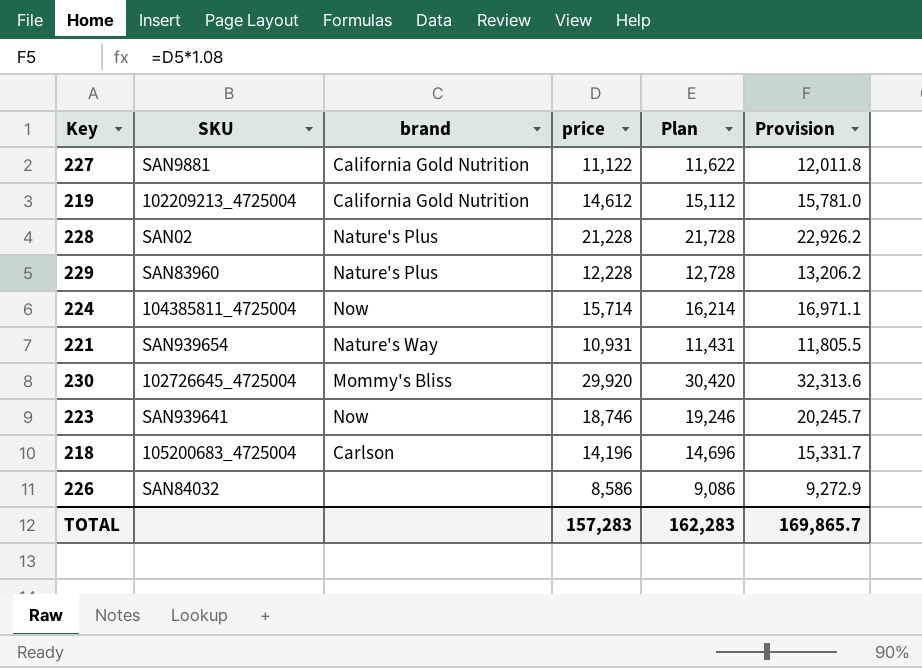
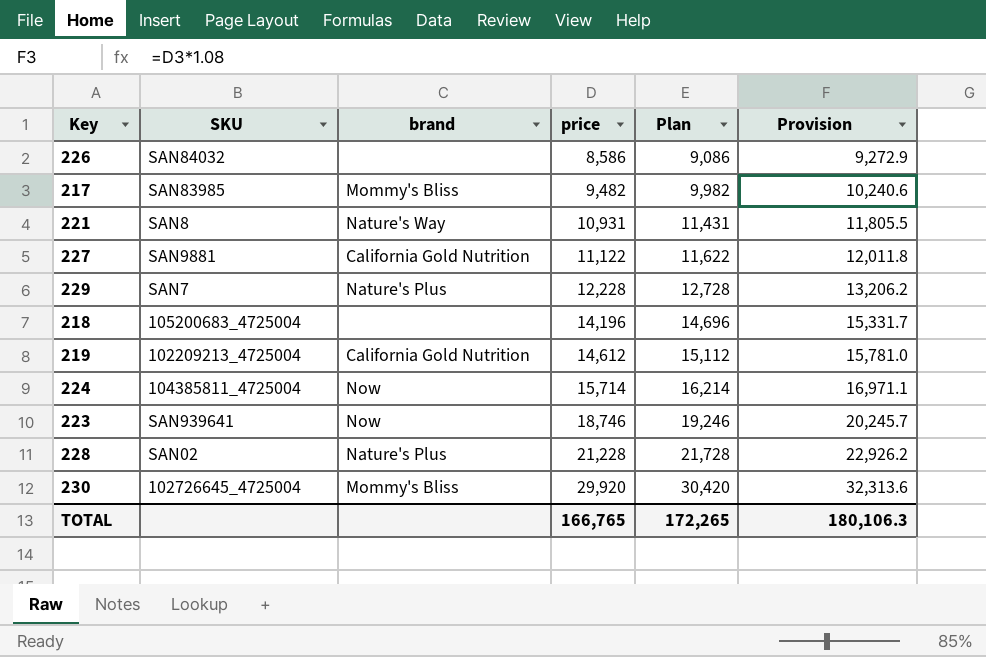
row order: none -> price ascending
row 217: none -> SAN83985 | Mommy's Bliss | 9,482 | 9,982 | 10,240.6
221 | SKU: SAN939654 -> SAN8
229 | SKU: SAN83960 -> SAN7
218 | brand: Carlson -> none
TOTAL | price: 157,283 -> 166,765
TOTAL | Plan: 162,283 -> 172,265
TOTAL | Provision: 169,865.7 -> 180,106.3

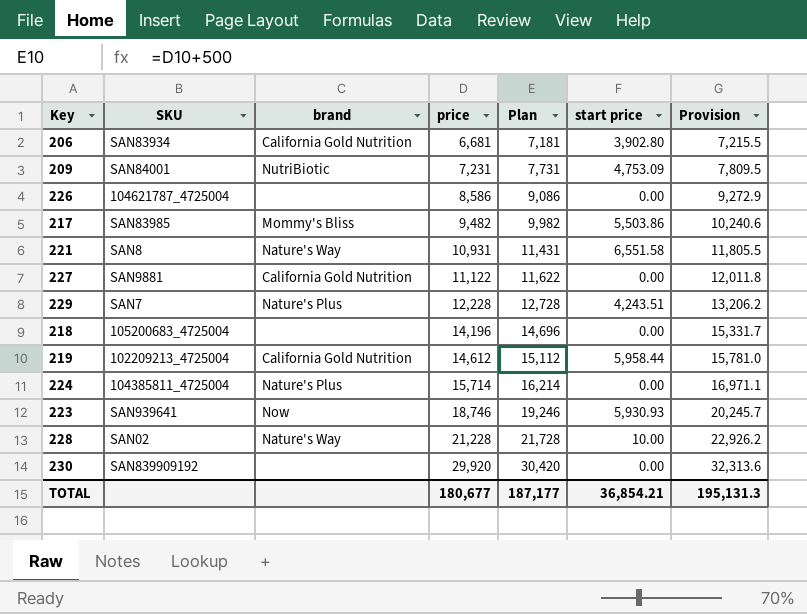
column start price | position: none -> 6
row 206: none -> SAN83934 | California Gold Nutrition | 6,681 | 7,181 | 3,902.80 | 7,215.5
row 209: none -> SAN84001 | NutriBiotic | 7,231 | 7,731 | 4,753.09 | 7,809.5
226 | SKU: SAN84032 -> 104621787_4725004
224 | brand: Now -> Nature's Plus
228 | brand: Nature's Plus -> Nature's Way
230 | SKU: 102726645_4725004 -> SAN839909192
230 | brand: Mommy's Bliss -> none
TOTAL | price: 166,765 -> 180,677
TOTAL | Plan: 172,265 -> 187,177
TOTAL | Provision: 180,106.3 -> 195,131.3

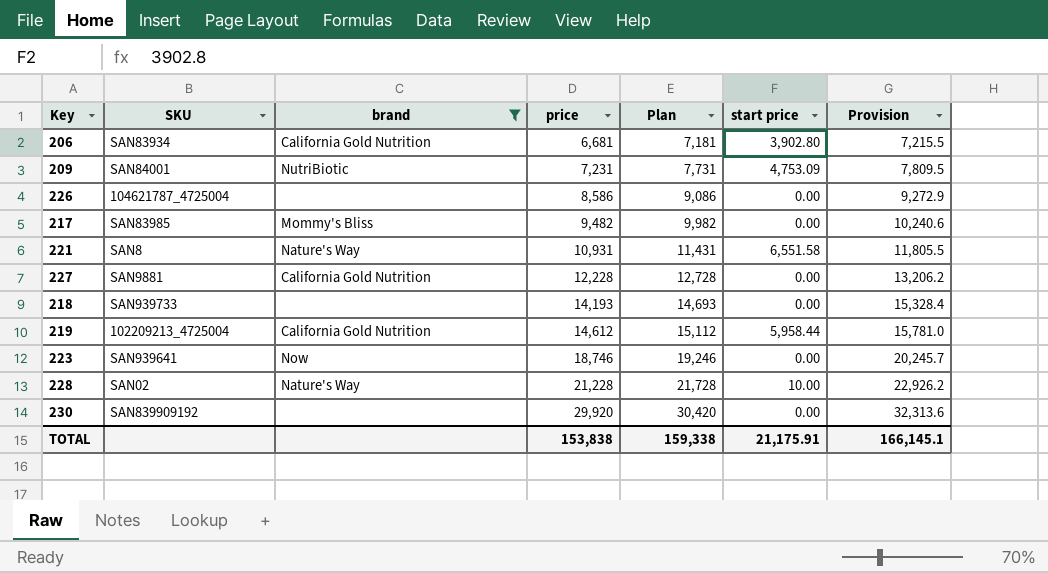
filter: none -> brand != Nature's Plus
217 | start price: 5,503.86 -> 0.00
227 | price: 11,122 -> 12,228
227 | Plan: 11,622 -> 12,728
227 | Provision: 12,011.8 -> 13,206.2
218 | SKU: 105200683_4725004 -> SAN939733
218 | price: 14,196 -> 14,193
218 | Plan: 14,696 -> 14,693
218 | Provision: 15,331.7 -> 15,328.4
223 | start price: 5,930.93 -> 0.00
TOTAL | price: 180,677 -> 153,838
TOTAL | Plan: 187,177 -> 159,338
TOTAL | start price: 36,854.21 -> 21,175.91
TOTAL | Provision: 195,131.3 -> 166,145.1

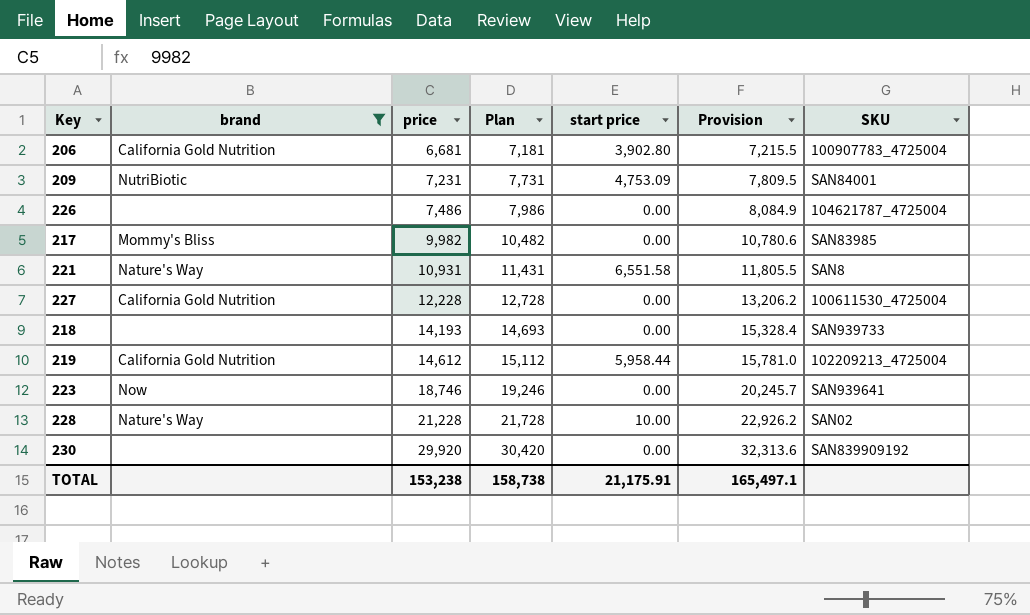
column SKU | position: 2 -> 7
206 | SKU: SAN83934 -> 100907783_4725004
226 | price: 8,586 -> 7,486
226 | Plan: 9,086 -> 7,986
226 | Provision: 9,272.9 -> 8,084.9
217 | price: 9,482 -> 9,982
217 | Plan: 9,982 -> 10,482
217 | Provision: 10,240.6 -> 10,780.6
227 | SKU: SAN9881 -> 100611530_4725004
TOTAL | price: 153,838 -> 153,238
TOTAL | Plan: 159,338 -> 158,738
TOTAL | Provision: 166,145.1 -> 165,497.1

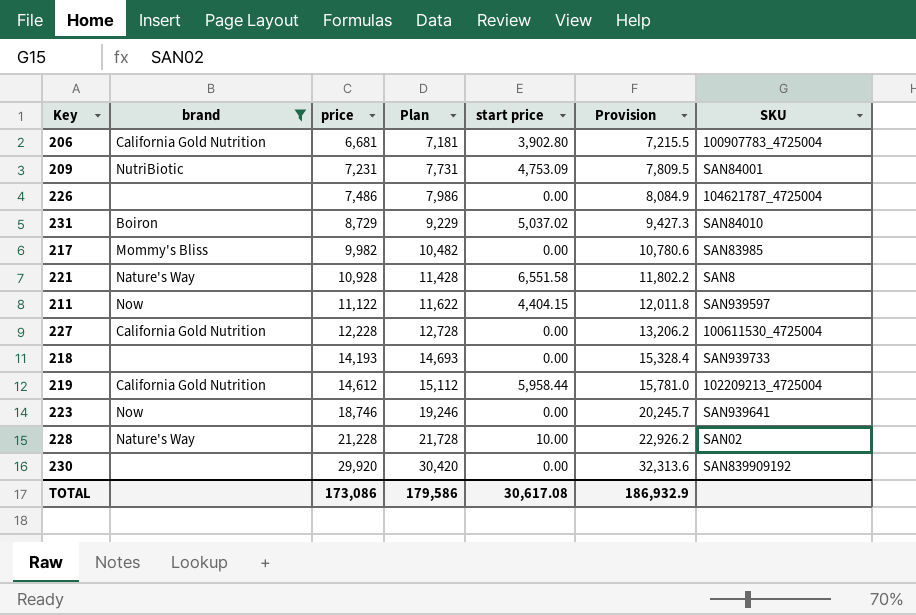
row 231: none -> Boiron | 8,729 | 9,229 | 5,037.02 | 9,427.3 | SAN84010
221 | price: 10,931 -> 10,928
221 | Plan: 11,431 -> 11,428
221 | Provision: 11,805.5 -> 11,802.2
row 211: none -> Now | 11,122 | 11,622 | 4,404.15 | 12,011.8 | SAN939597
TOTAL | price: 153,238 -> 173,086
TOTAL | Plan: 158,738 -> 179,586
TOTAL | start price: 21,175.91 -> 30,617.08
TOTAL | Provision: 165,497.1 -> 186,932.9

